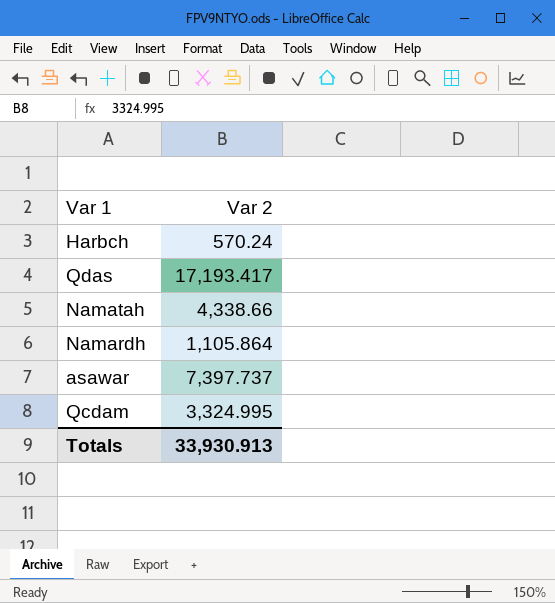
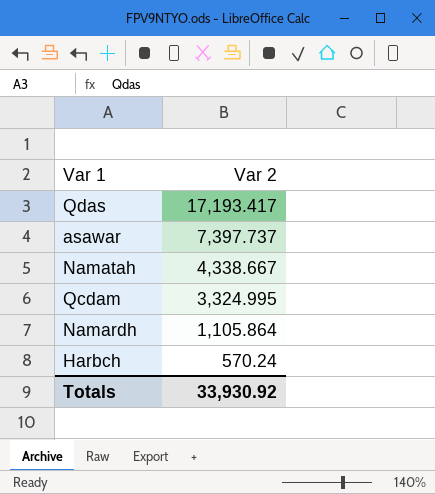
row order: none -> Var 2 descending
Namatah | Var 2: 4,338.66 -> 4,338.667
Totals | Var 2: 33,930.913 -> 33,930.92

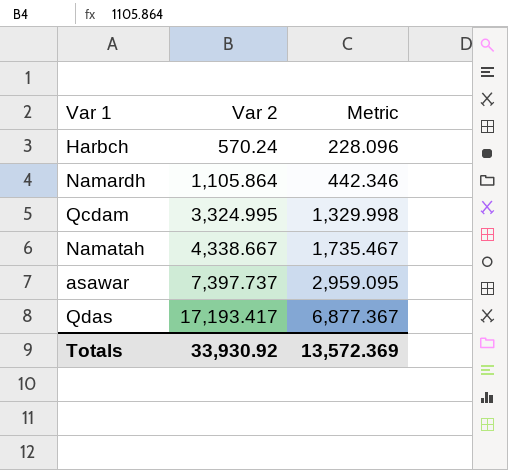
row order: Var 2 descending -> Var 2 ascending
column Metric | formula: none -> [Var 2] * 0.4

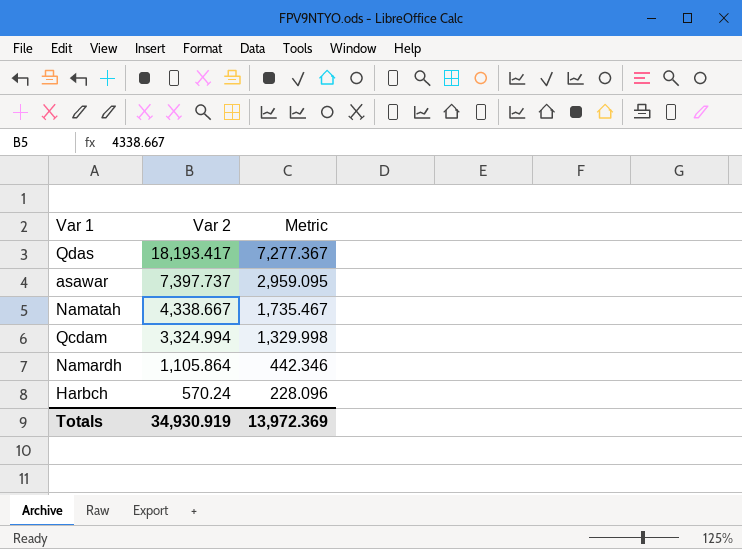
row order: Var 2 ascending -> Var 2 descending
Qdas | Var 2: 17,193.417 -> 18,193.417
Qdas | Metric: 6,877.367 -> 7,277.367
Qcdam | Var 2: 3,324.995 -> 3,324.994
Totals | Var 2: 33,930.92 -> 34,930.919
Totals | Metric: 13,572.369 -> 13,972.369

